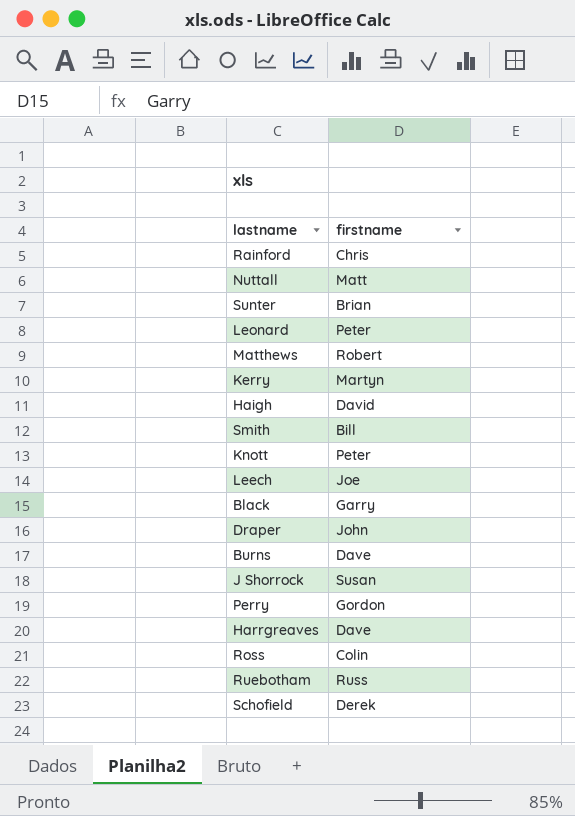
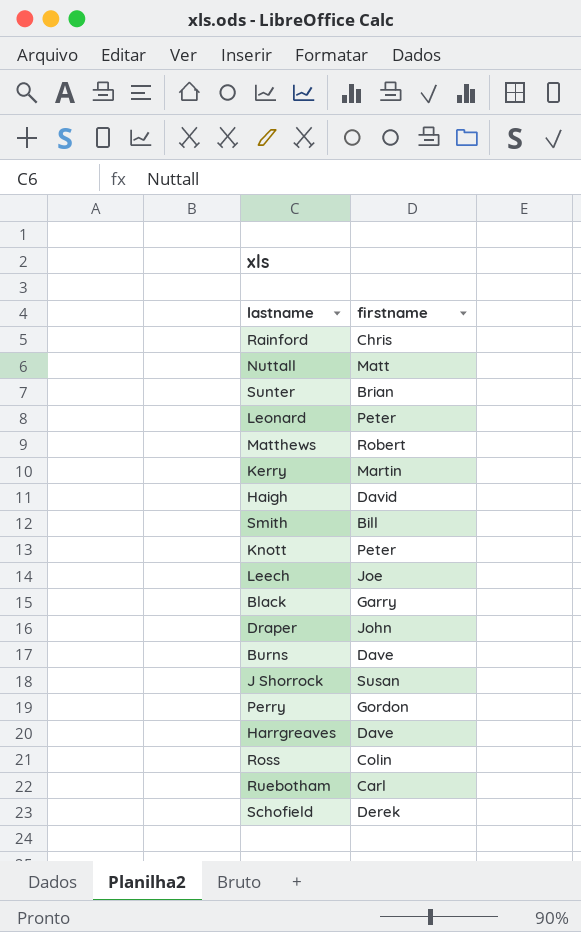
Kerry | firstname: Martyn -> Martin
Ruebotham | firstname: Russ -> Carl

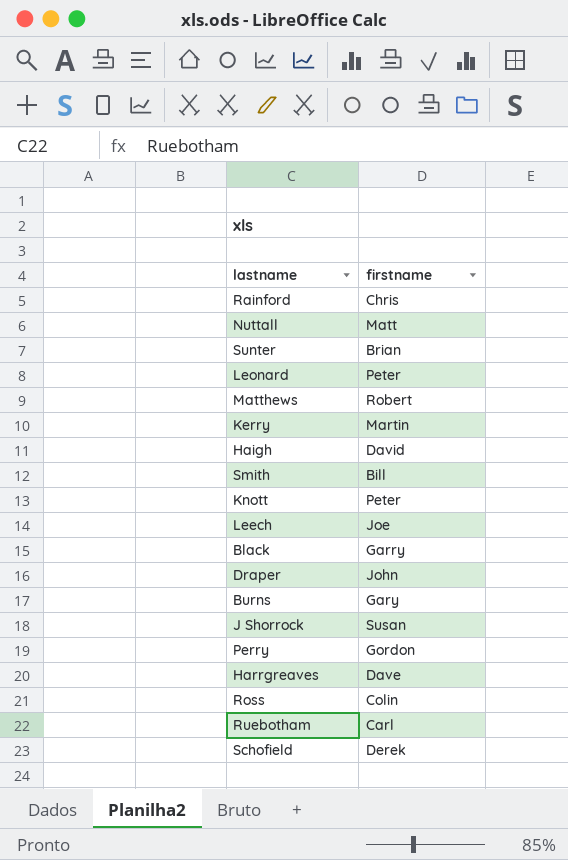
Burns | firstname: Dave -> Gary

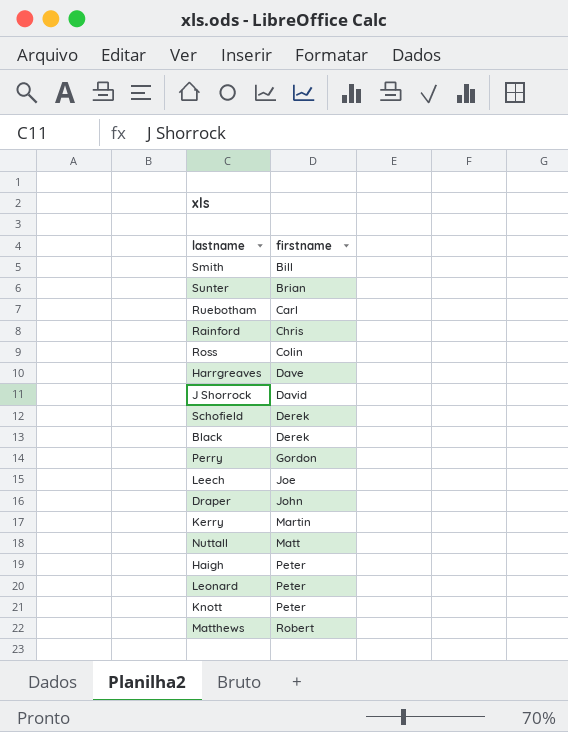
row order: none -> firstname ascending
row Burns: Gary -> none
J Shorrock | firstname: Susan -> David
Black | firstname: Garry -> Derek
Haigh | firstname: David -> Peter

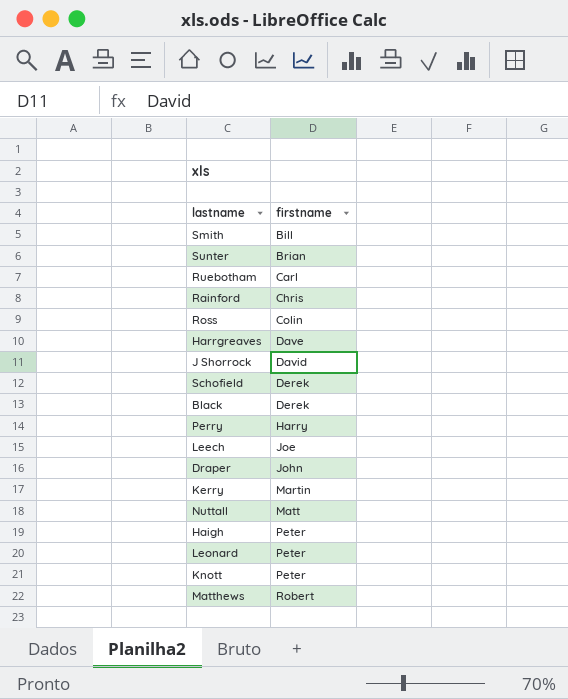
Perry | firstname: Gordon -> Harry

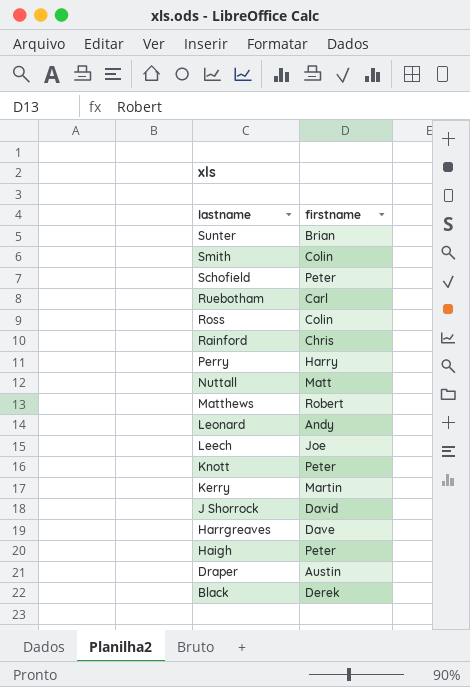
row order: firstname ascending -> lastname descending
Smith | firstname: Bill -> Colin
Schofield | firstname: Derek -> Peter
Leonard | firstname: Peter -> Andy
Draper | firstname: John -> Austin

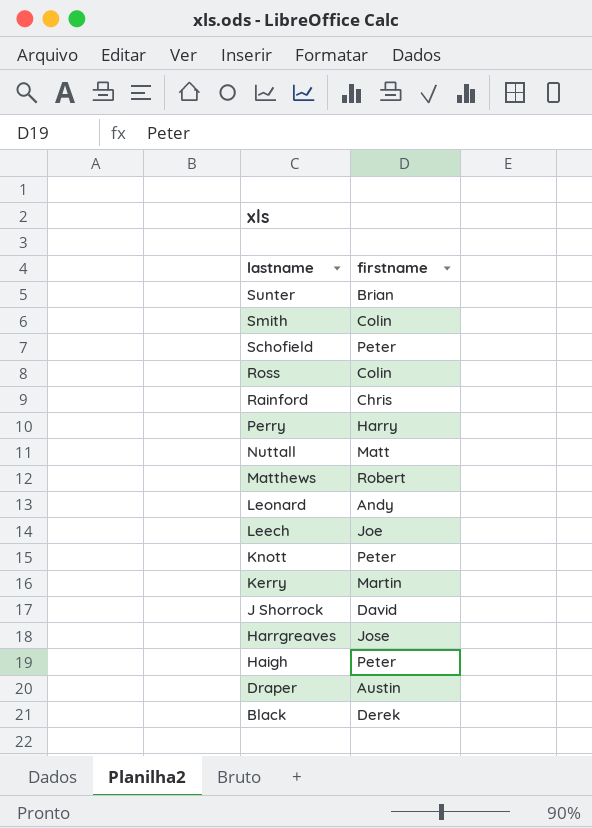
row Ruebotham: Carl -> none
Harrgreaves | firstname: Dave -> Jose

